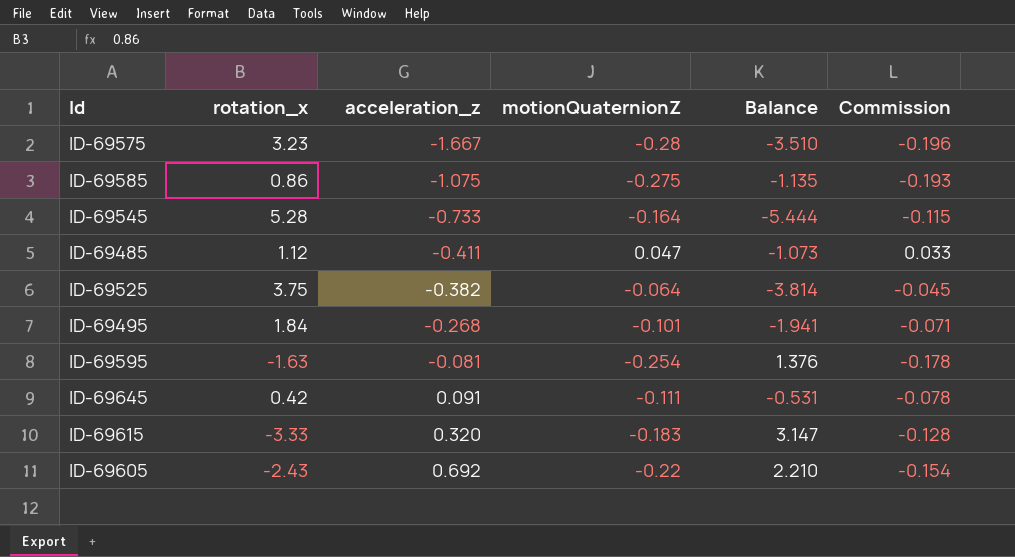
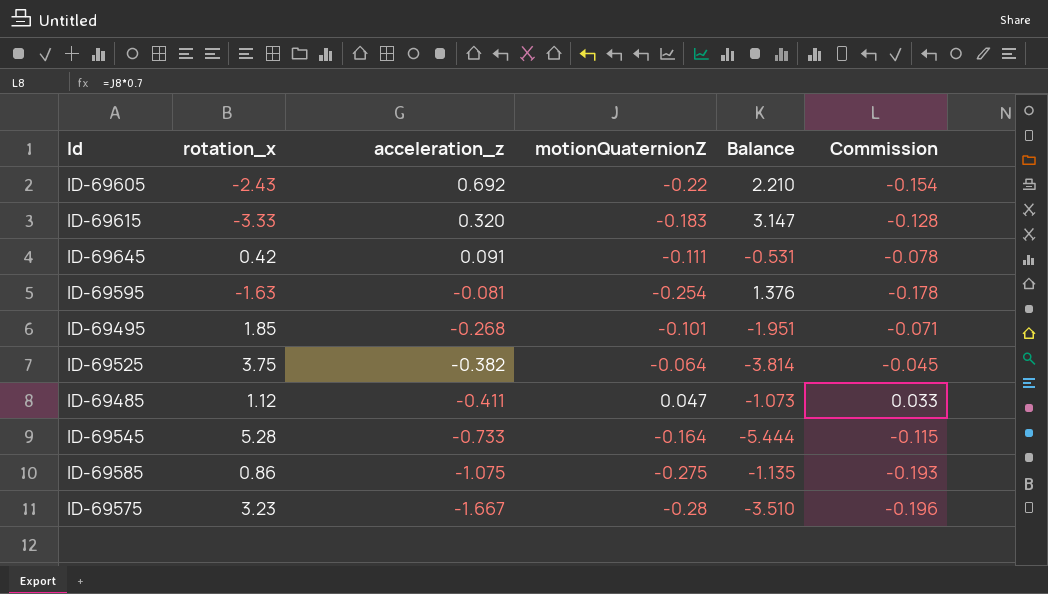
row order: acceleration_z ascending -> acceleration_z descending
ID-69495 | rotation_x: 1.84 -> 1.85
ID-69495 | Balance: -1.941 -> -1.951

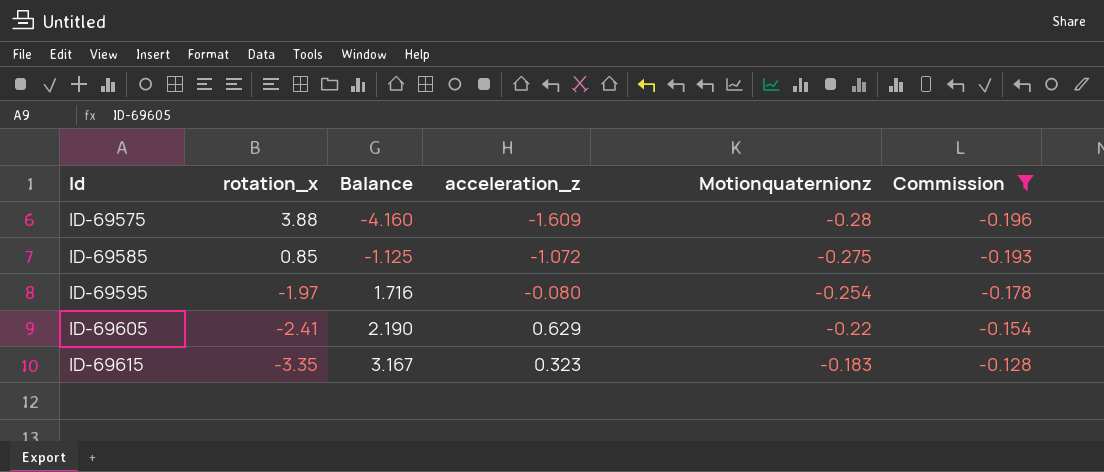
filter: none -> Commission <= -0.128
row order: acceleration_z descending -> Id ascending
column Balance | position: 5 -> 3
column name: motionQuaternionZ -> Motionquaternionz
ID-69575 | rotation_x: 3.23 -> 3.88
ID-69575 | Balance: -3.510 -> -4.160
ID-69575 | acceleration_z: -1.667 -> -1.609
ID-69585 | rotation_x: 0.86 -> 0.85
ID-69585 | Balance: -1.135 -> -1.125
ID-69585 | acceleration_z: -1.075 -> -1.072
ID-69595 | rotation_x: -1.63 -> -1.97
ID-69595 | Balance: 1.376 -> 1.716
ID-69595 | acceleration_z: -0.081 -> -0.080
ID-69605 | rotation_x: -2.43 -> -2.41
ID-69605 | Balance: 2.210 -> 2.190
ID-69605 | acceleration_z: 0.692 -> 0.629
ID-69615 | rotation_x: -3.33 -> -3.35
ID-69615 | Balance: 3.147 -> 3.167
ID-69615 | acceleration_z: 0.320 -> 0.323

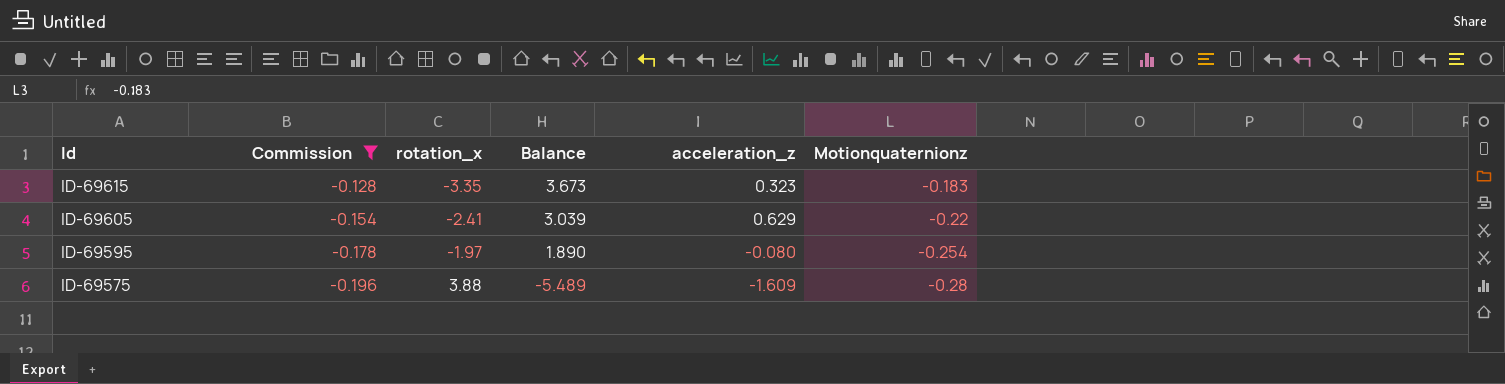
row order: Id ascending -> Id descending
column Commission | position: 6 -> 2
column Balance | formula: [Motionquaternionz] - [rotation_x] -> [acceleration_z] - [rotation_x]
row ID-69585: 0.85 | -1.125 | -1.072 | -0.275 | -0.193 -> none

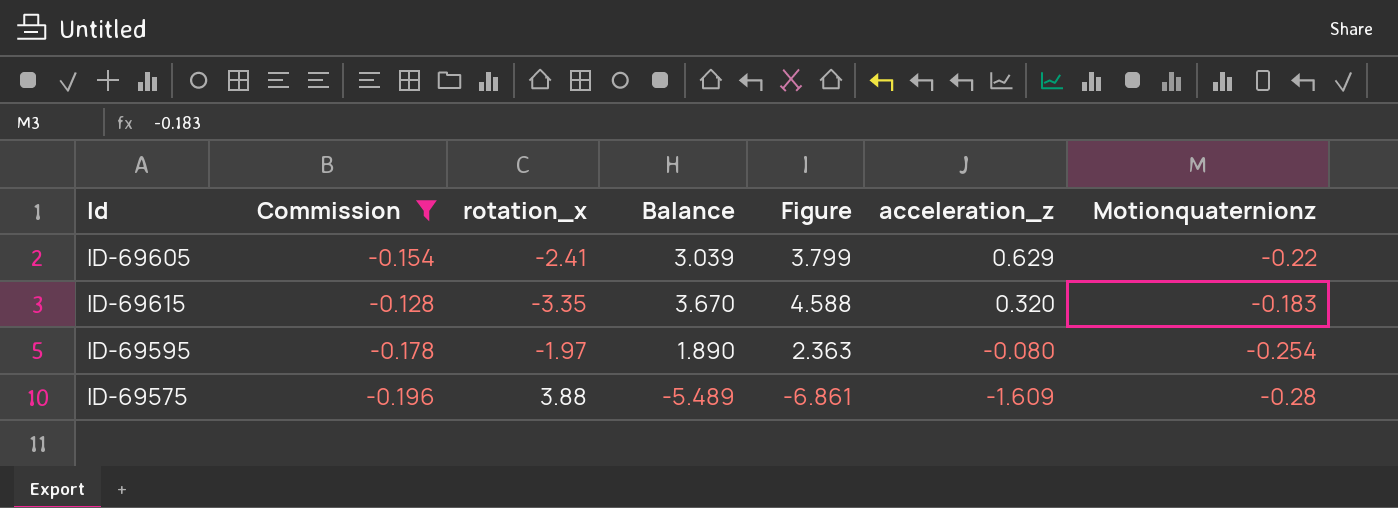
row order: Id descending -> acceleration_z descending
column Figure | formula: none -> [Balance] * 1.25
ID-69615 | Balance: 3.673 -> 3.670
ID-69615 | acceleration_z: 0.323 -> 0.320

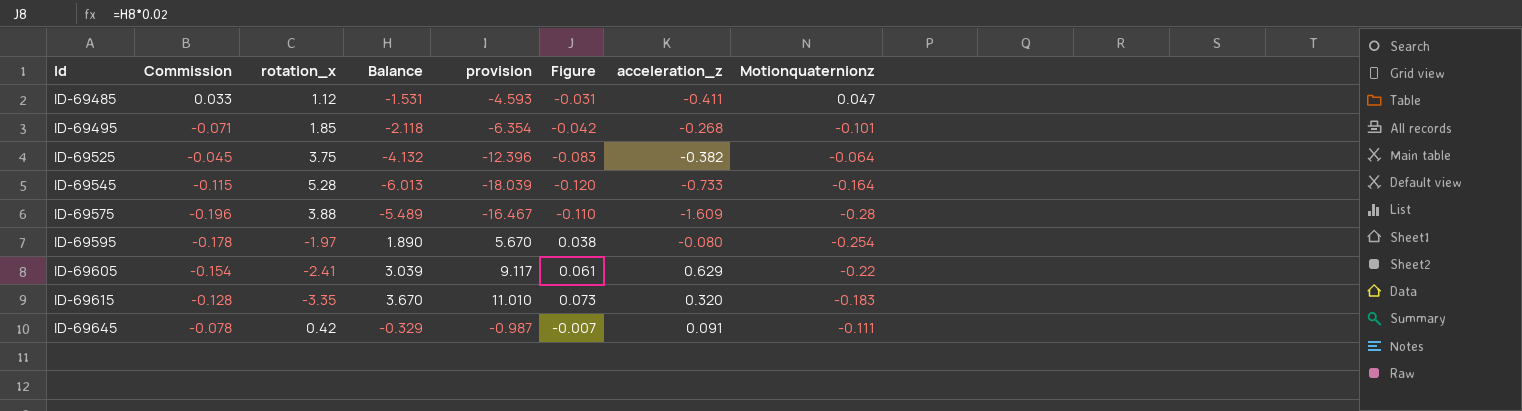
filter: Commission <= -0.128 -> none
row order: acceleration_z descending -> Id ascending
column provision | formula: none -> [Balance] * 3
column Figure | formula: [Balance] * 1.25 -> [Balance] * 0.02

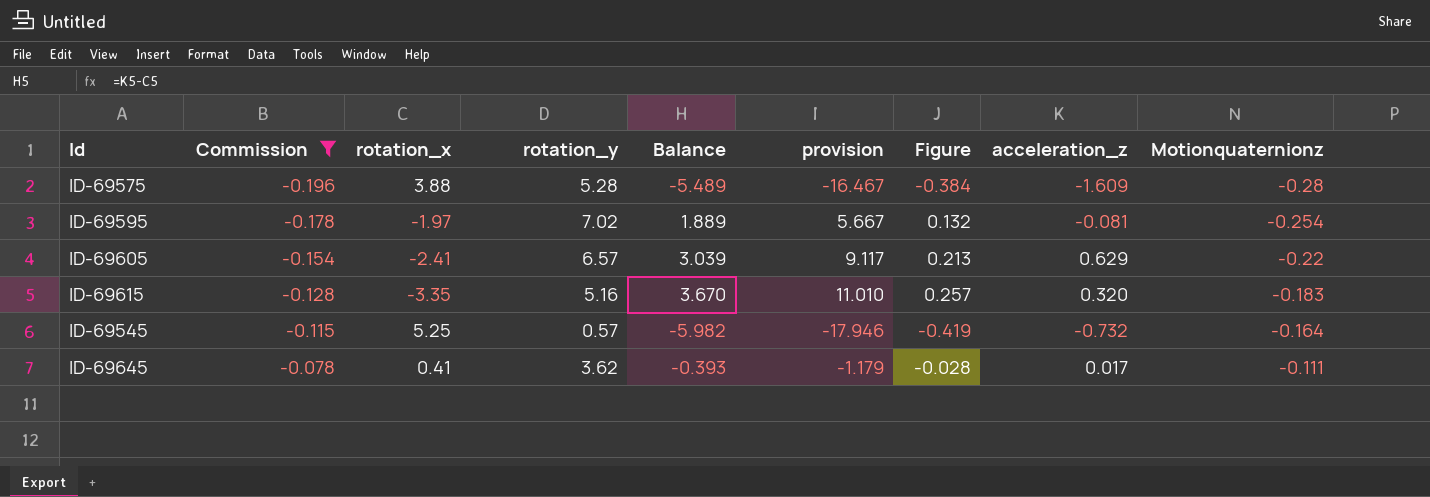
filter: none -> Commission <= -0.078
row order: Id ascending -> Commission ascending
column rotation_y | position: none -> 4
column Figure | formula: [Balance] * 0.02 -> [Balance] * 0.07
ID-69595 | Balance: 1.890 -> 1.889
ID-69595 | provision: 5.670 -> 5.667
ID-69595 | acceleration_z: -0.080 -> -0.081
ID-69545 | rotation_x: 5.28 -> 5.25
ID-69545 | Balance: -6.013 -> -5.982
ID-69545 | provision: -18.039 -> -17.946
ID-69545 | acceleration_z: -0.733 -> -0.732
ID-69645 | rotation_x: 0.42 -> 0.41
ID-69645 | Balance: -0.329 -> -0.393
ID-69645 | provision: -0.987 -> -1.179
ID-69645 | acceleration_z: 0.091 -> 0.017

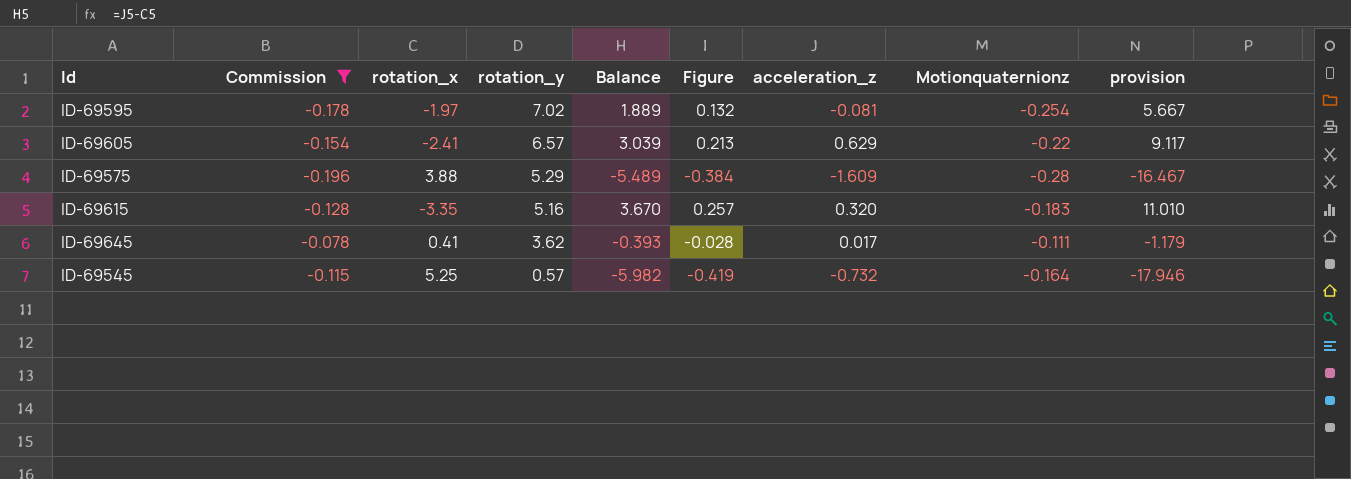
row order: Commission ascending -> rotation_y descending
column provision | position: 6 -> 9
ID-69575 | rotation_y: 5.28 -> 5.29

